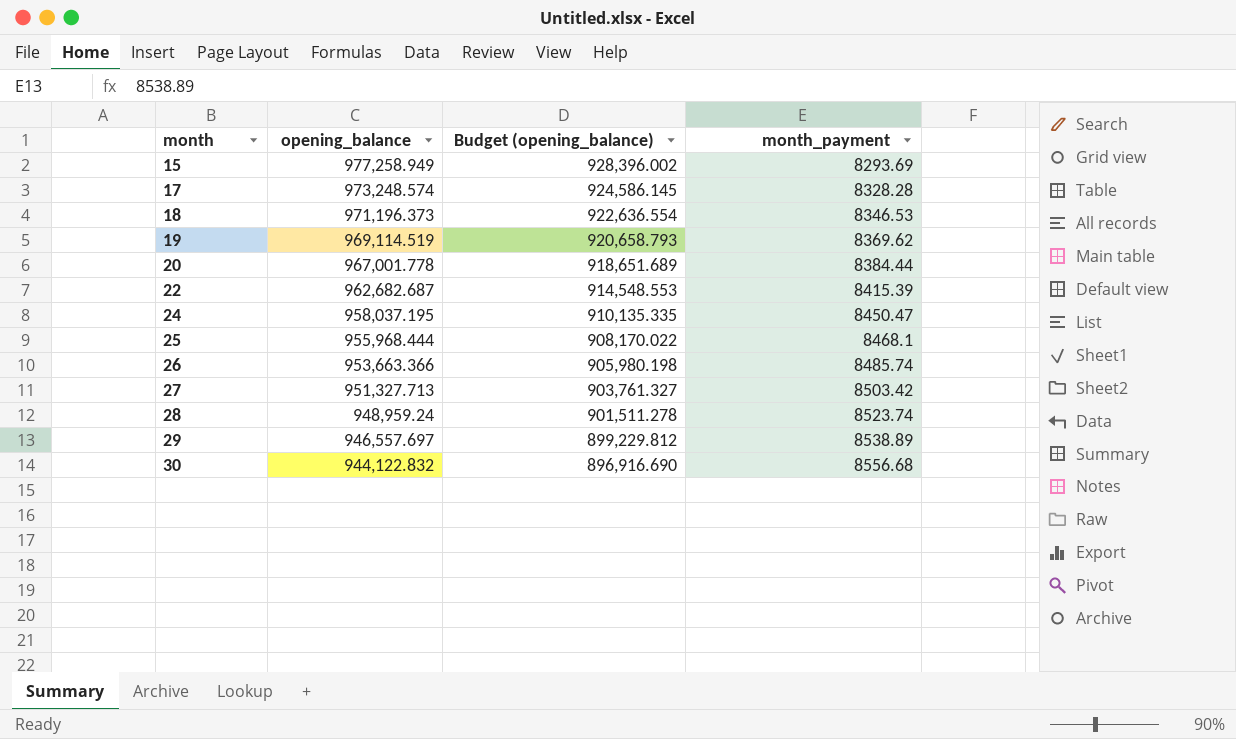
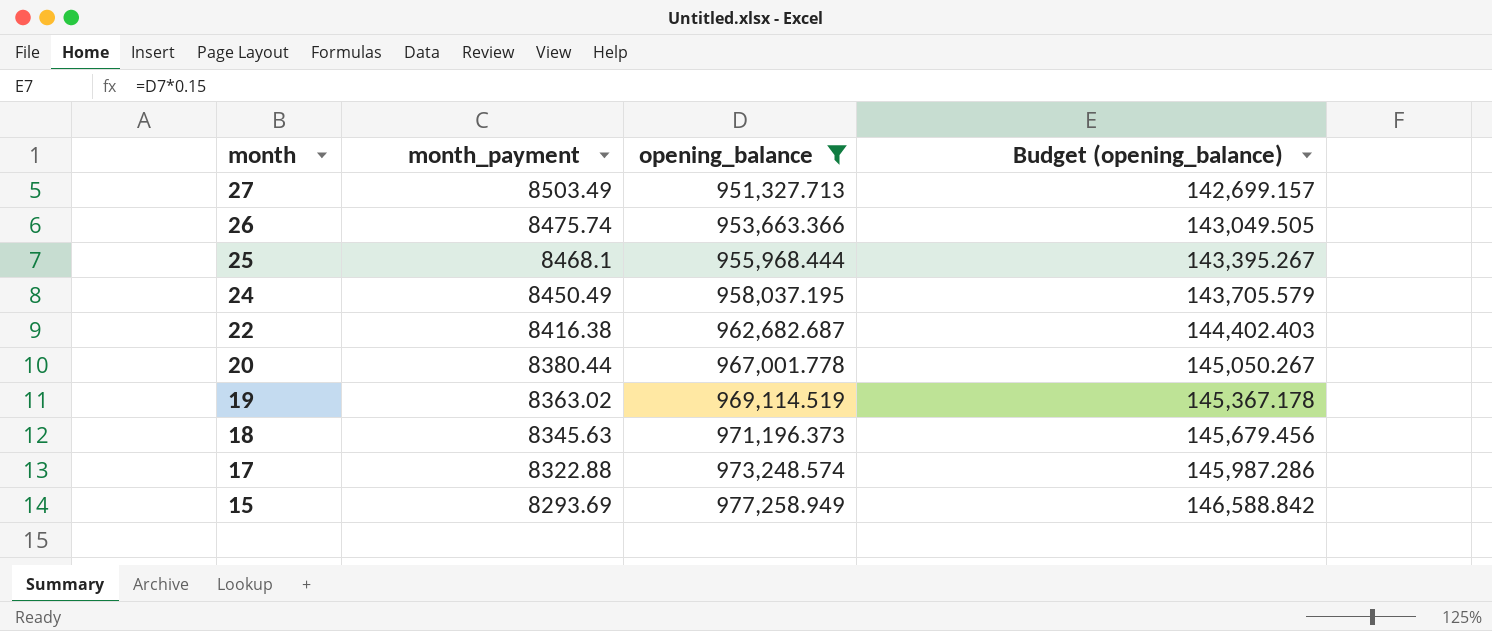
filter: none -> opening_balance >= 951,327.713
row order: month ascending -> month descending
column month_payment | position: 4 -> 2
column Budget (opening_balance) | formula: [opening_balance] * 0.95 -> [opening_balance] * 0.15
27 | month_payment: 8503.42 -> 8503.49
26 | month_payment: 8485.74 -> 8475.74
24 | month_payment: 8450.47 -> 8450.49
22 | month_payment: 8415.39 -> 8416.38
20 | month_payment: 8384.44 -> 8380.44
19 | month_payment: 8369.62 -> 8363.02
18 | month_payment: 8346.53 -> 8345.63
17 | month_payment: 8328.28 -> 8322.88

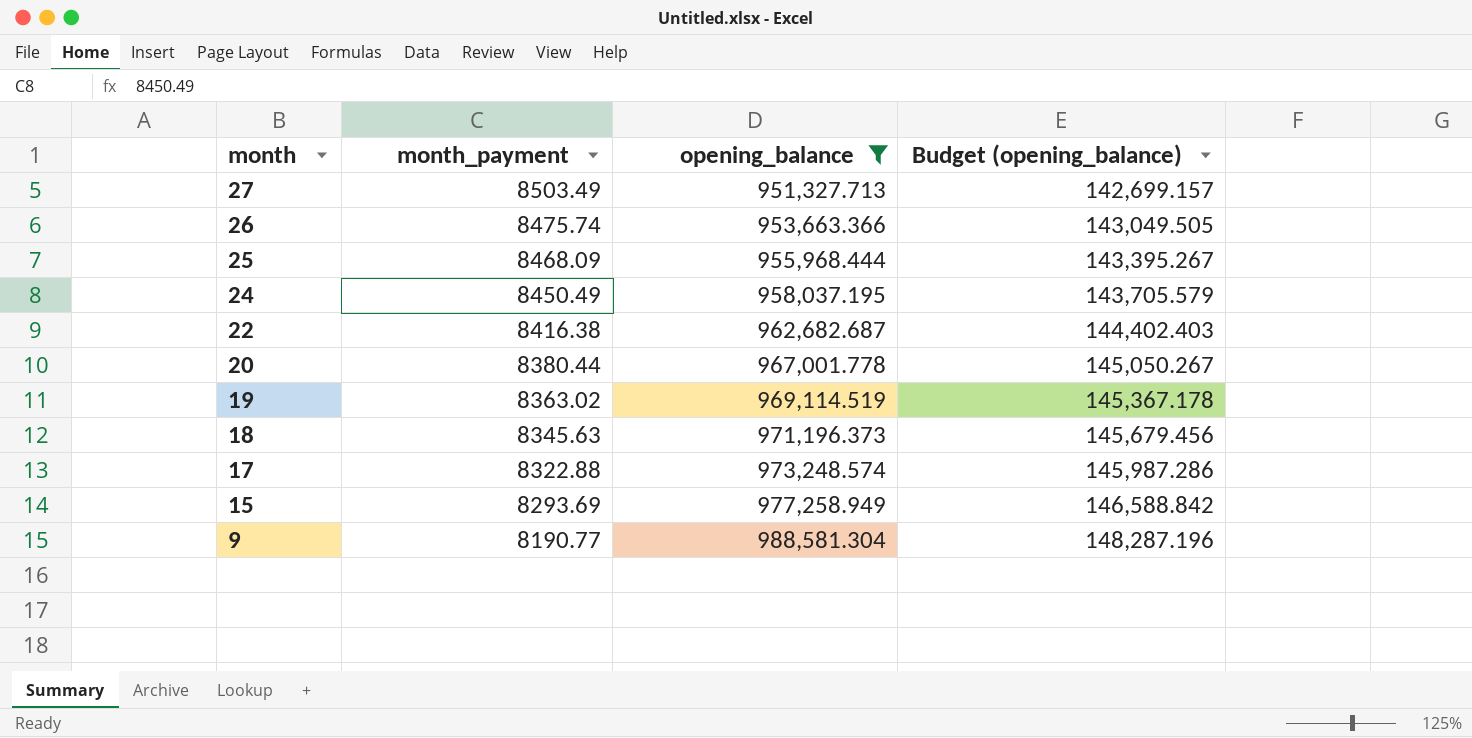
25 | month_payment: 8468.1 -> 8468.09
row 9: none -> 8190.77 | 988,581.304 | 148,287.196

